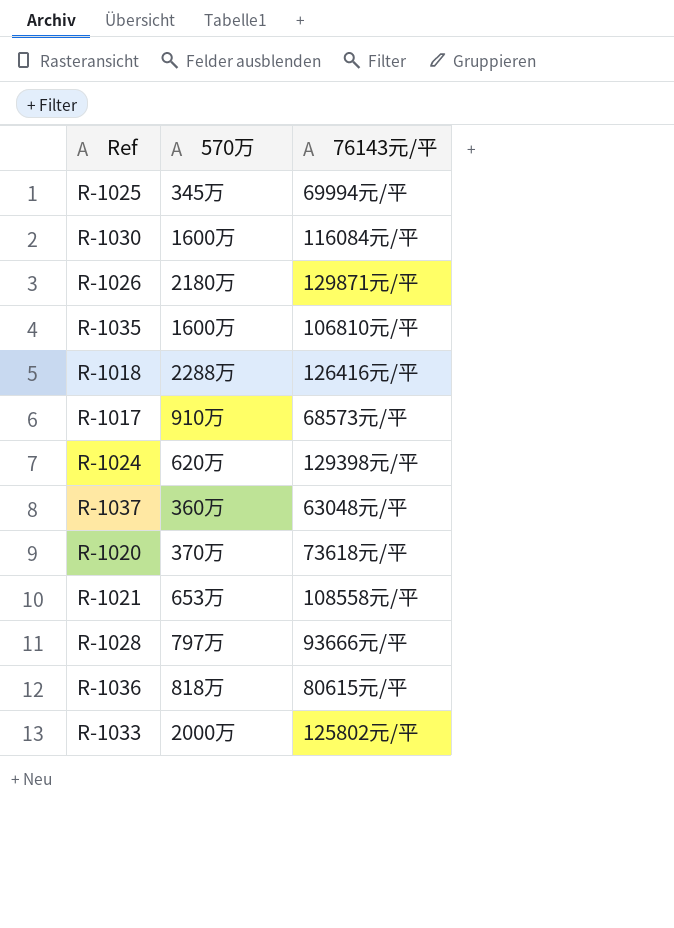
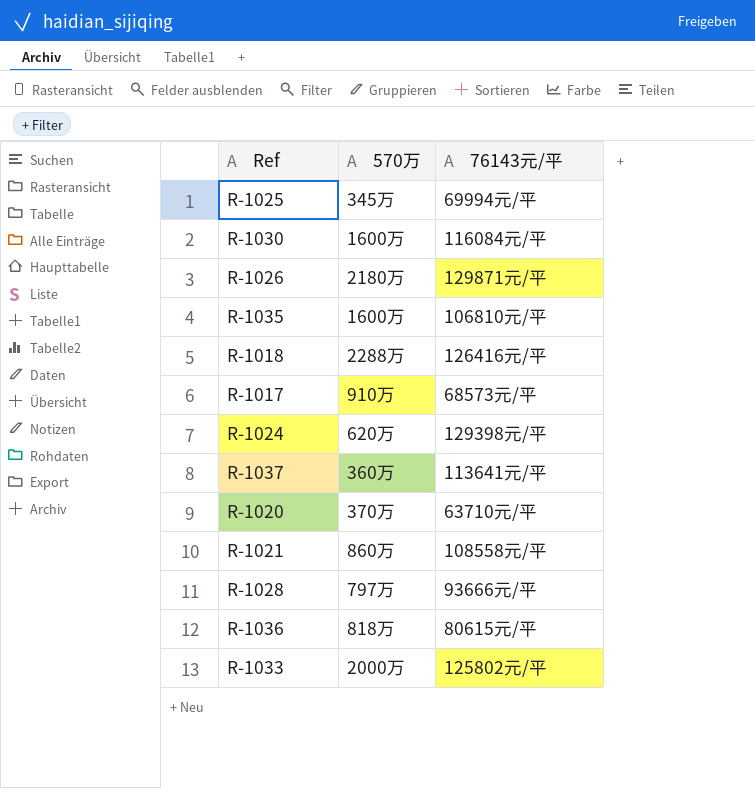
R-1037 | 76143元/平: 63048元/平 -> 113641元/平
R-1020 | 76143元/平: 73618元/平 -> 63710元/平
R-1021 | 570万: 653万 -> 860万

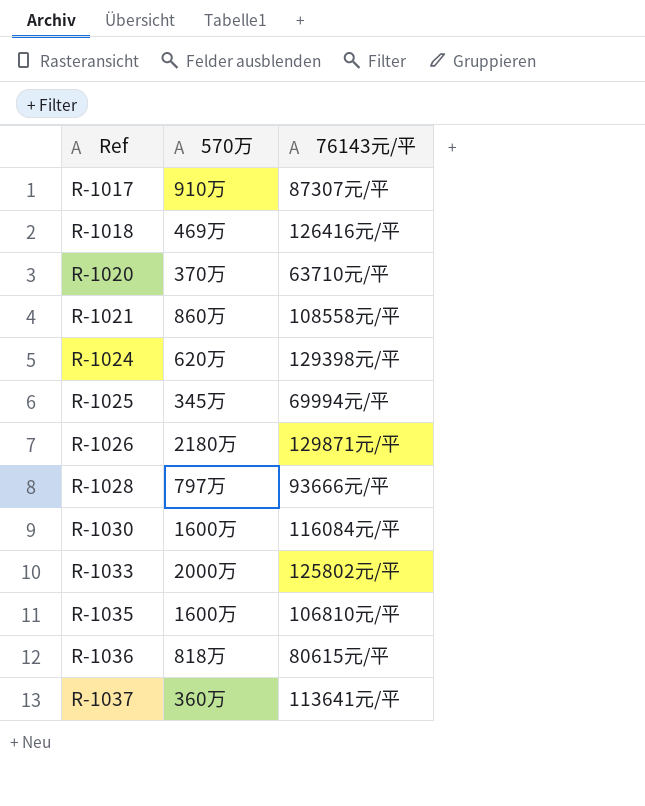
row order: none -> Ref ascending
R-1017 | 76143元/平: 68573元/平 -> 87307元/平
R-1018 | 570万: 2288万 -> 469万

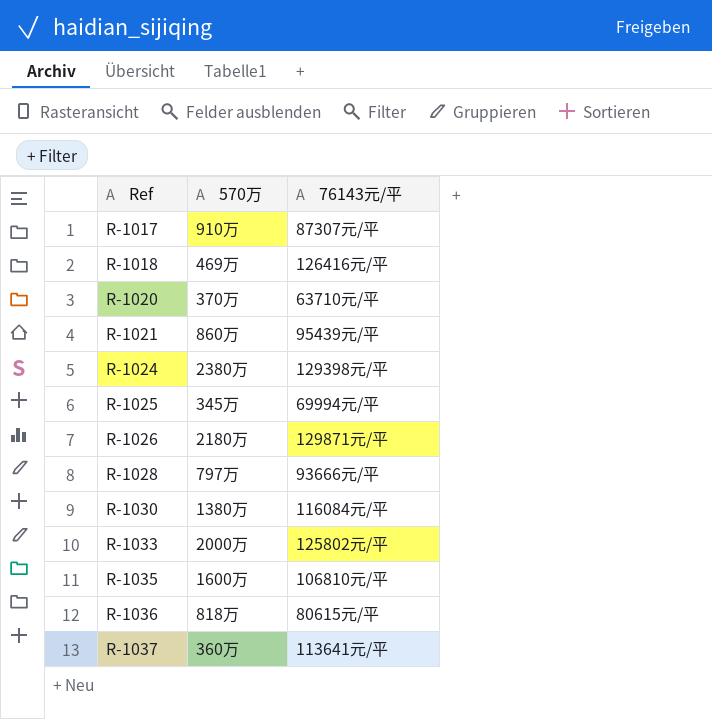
R-1021 | 76143元/平: 108558元/平 -> 95439元/平
R-1024 | 570万: 620万 -> 2380万
R-1030 | 570万: 1600万 -> 1380万

